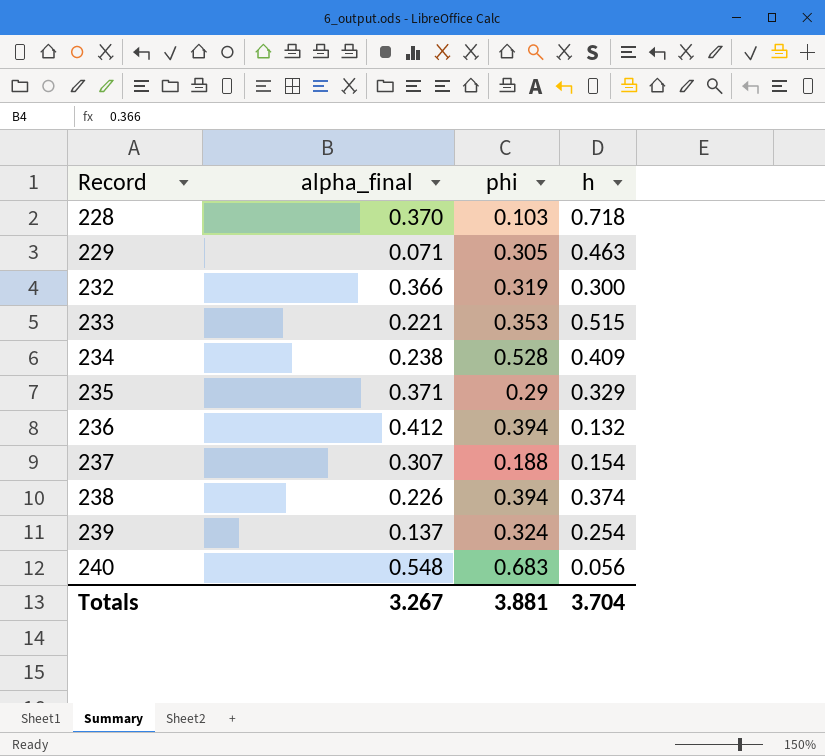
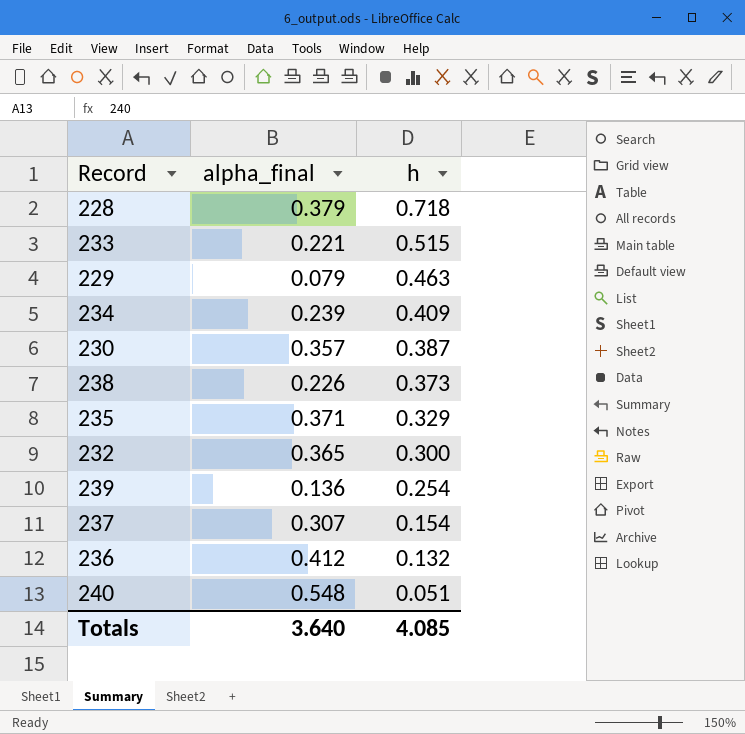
row order: Record ascending -> h descending
column phi | position: 3 -> none
228 | alpha_final: 0.370 -> 0.379
229 | alpha_final: 0.071 -> 0.079
234 | alpha_final: 0.238 -> 0.239
row 230: none -> 0.357 | 0.387
238 | h: 0.374 -> 0.373
232 | alpha_final: 0.366 -> 0.365
239 | alpha_final: 0.137 -> 0.136
240 | h: 0.056 -> 0.051
Totals | alpha_final: 3.267 -> 3.640
Totals | h: 3.704 -> 4.085

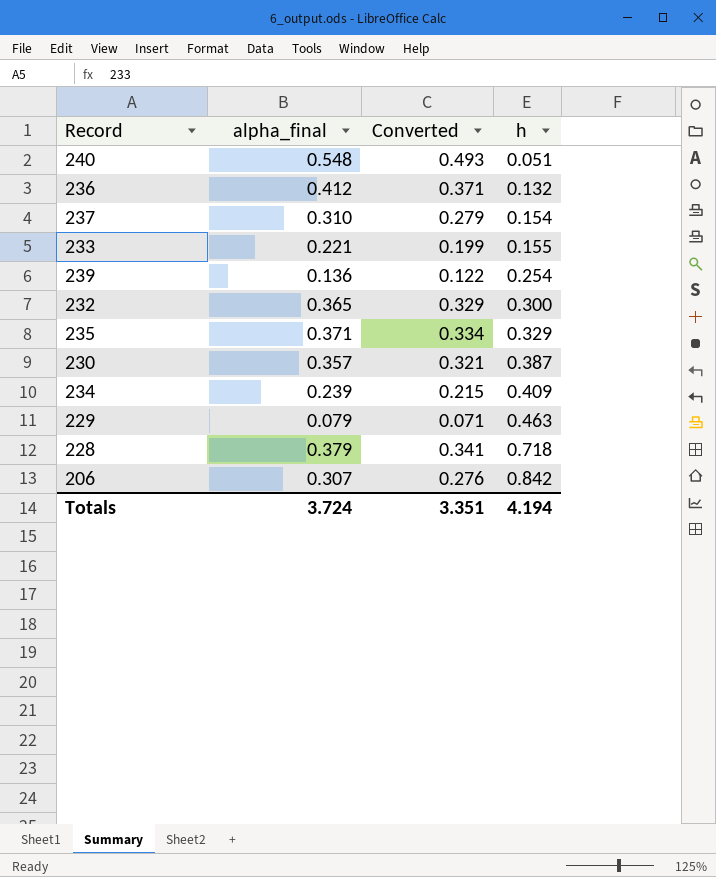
row order: h descending -> h ascending
column Converted | formula: none -> [alpha_final] * 0.9
row 238: 0.226 | 0.373 -> none
237 | alpha_final: 0.307 -> 0.310
233 | h: 0.515 -> 0.155
row 206: none -> 0.307 | 0.276 | 0.842
Totals | alpha_final: 3.640 -> 3.724
Totals | h: 4.085 -> 4.194

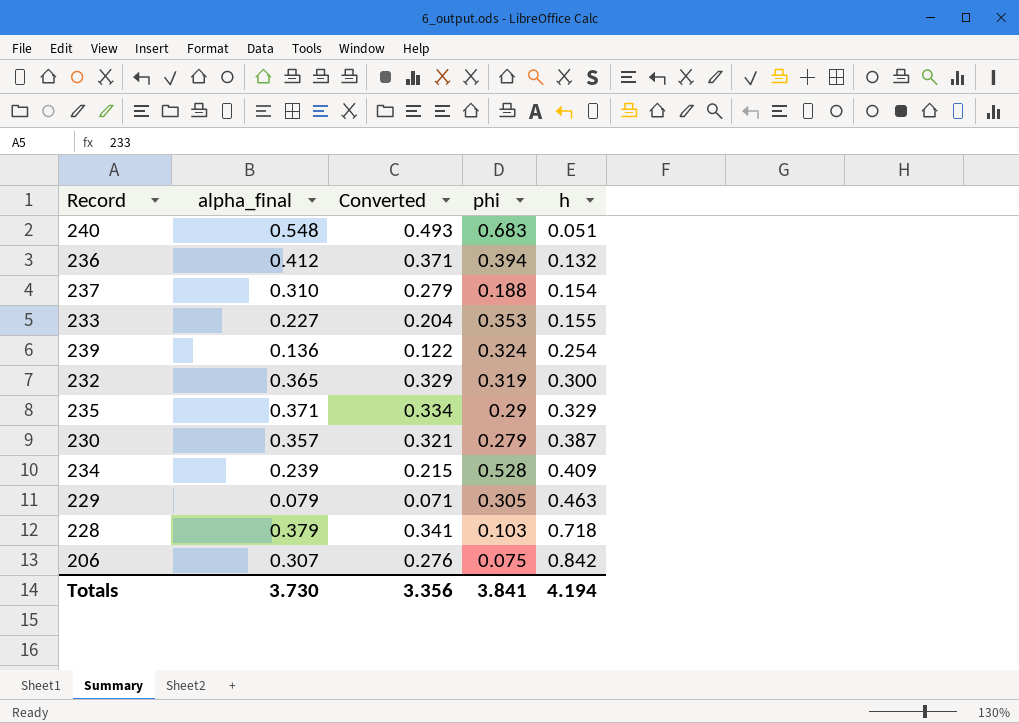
column phi | position: none -> 4
233 | alpha_final: 0.221 -> 0.227
233 | Converted: 0.199 -> 0.204
Totals | alpha_final: 3.724 -> 3.730
Totals | Converted: 3.351 -> 3.356

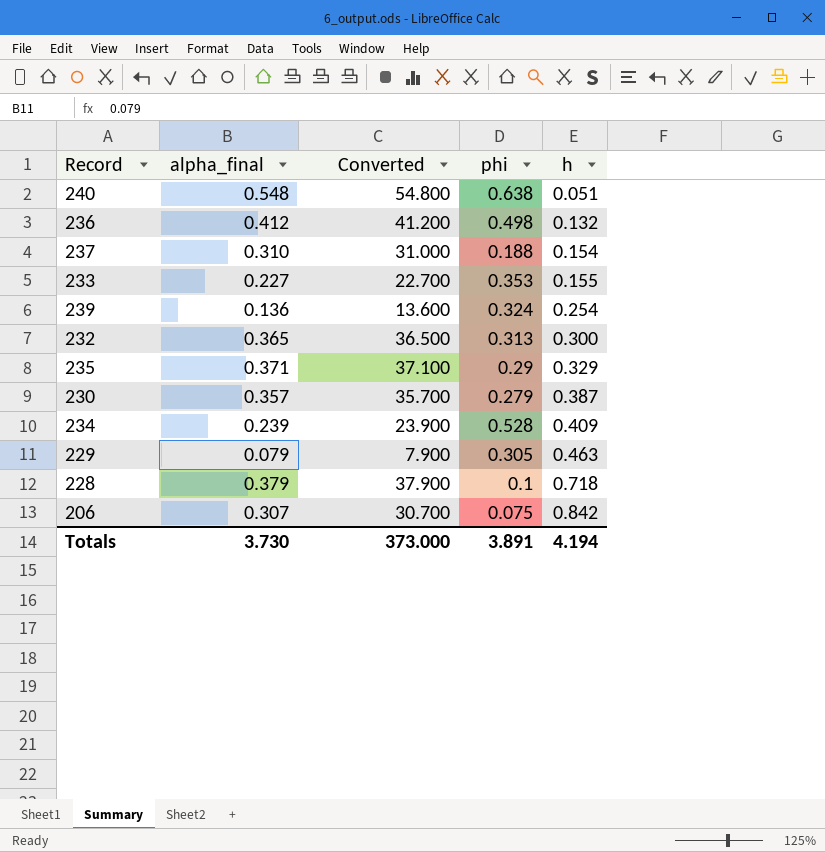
column Converted | formula: [alpha_final] * 0.9 -> [alpha_final] * 100
240 | phi: 0.683 -> 0.638
236 | phi: 0.394 -> 0.498
232 | phi: 0.319 -> 0.313
228 | phi: 0.103 -> 0.1
Totals | Converted: 3.356 -> 373.000
Totals | phi: 3.841 -> 3.891

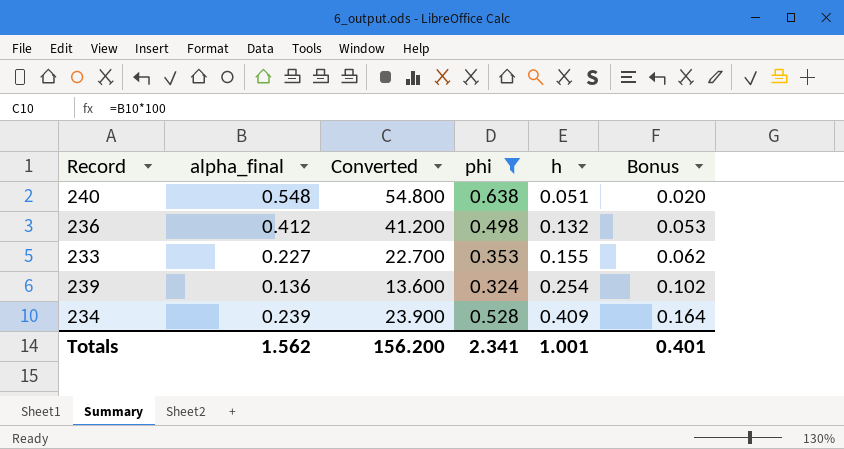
filter: none -> phi >= 0.324
column Bonus | formula: none -> [h] * 0.4
Totals | alpha_final: 3.730 -> 1.562
Totals | Converted: 373.000 -> 156.200
Totals | phi: 3.891 -> 2.341
Totals | h: 4.194 -> 1.001

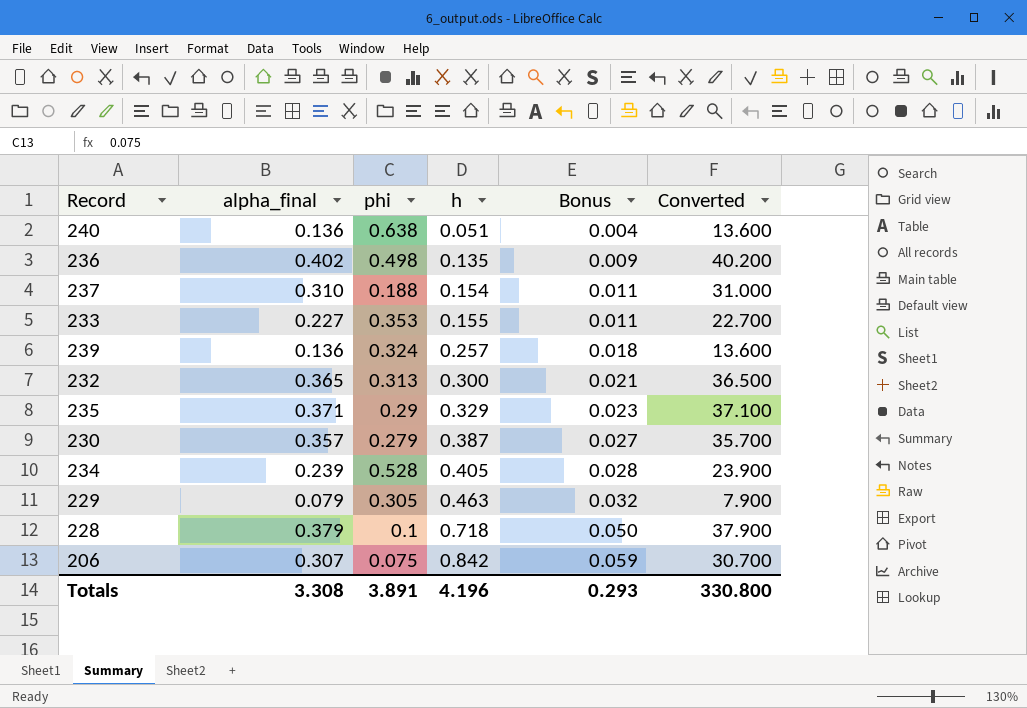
filter: phi >= 0.324 -> none
column Bonus | formula: [h] * 0.4 -> [h] * 0.07
column Converted | position: 3 -> 6
240 | alpha_final: 0.548 -> 0.136
240 | Converted: 54.800 -> 13.600
236 | alpha_final: 0.412 -> 0.402
236 | h: 0.132 -> 0.135
236 | Converted: 41.200 -> 40.200
239 | h: 0.254 -> 0.257
234 | h: 0.409 -> 0.405
Totals | alpha_final: 1.562 -> 3.308
Totals | phi: 2.341 -> 3.891
Totals | h: 1.001 -> 4.196
Totals | Bonus: 0.401 -> 0.293
Totals | Converted: 156.200 -> 330.800

